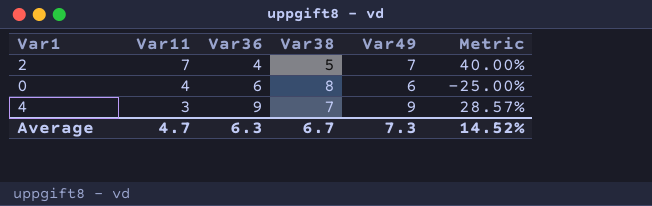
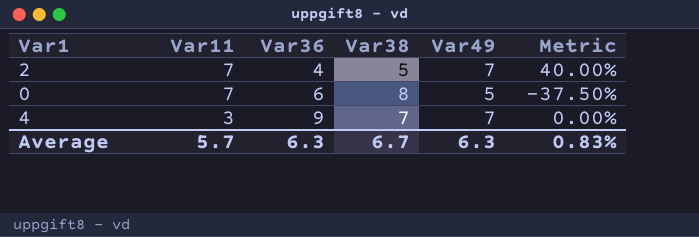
0 | Var11: 4 -> 7
0 | Var49: 6 -> 5
0 | Metric: -25.00% -> -37.50%
4 | Var49: 9 -> 7
4 | Metric: 28.57% -> 0.00%
Average | Var11: 4.7 -> 5.7
Average | Var49: 7.3 -> 6.3
Average | Metric: 14.52% -> 0.83%

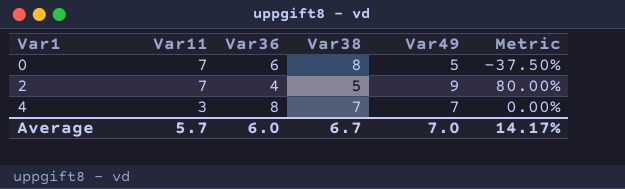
row order: Var11 descending -> Var1 ascending
2 | Var49: 7 -> 9
2 | Metric: 40.00% -> 80.00%
4 | Var36: 9 -> 8
Average | Var36: 6.3 -> 6.0
Average | Var49: 6.3 -> 7.0
Average | Metric: 0.83% -> 14.17%

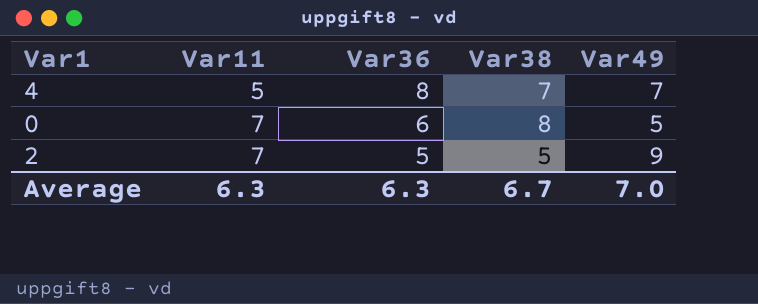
row order: Var1 ascending -> Var11 ascending
column Metric | formula: ([Var49] - [Var38]) / [Var38] -> none
4 | Var11: 3 -> 5
2 | Var36: 4 -> 5
Average | Var11: 5.7 -> 6.3
Average | Var36: 6.0 -> 6.3

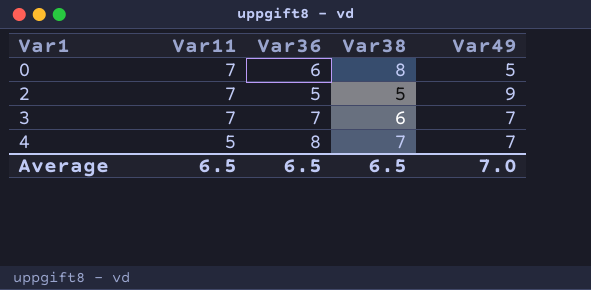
row order: Var11 ascending -> Var1 ascending
row 3: none -> 7 | 7 | 6 | 7
Average | Var11: 6.3 -> 6.5
Average | Var36: 6.3 -> 6.5
Average | Var38: 6.7 -> 6.5

